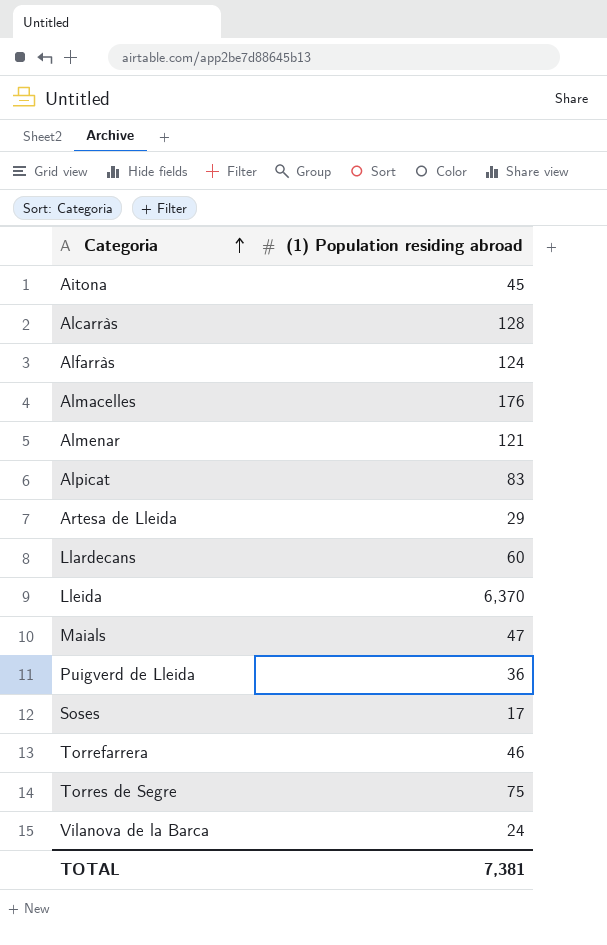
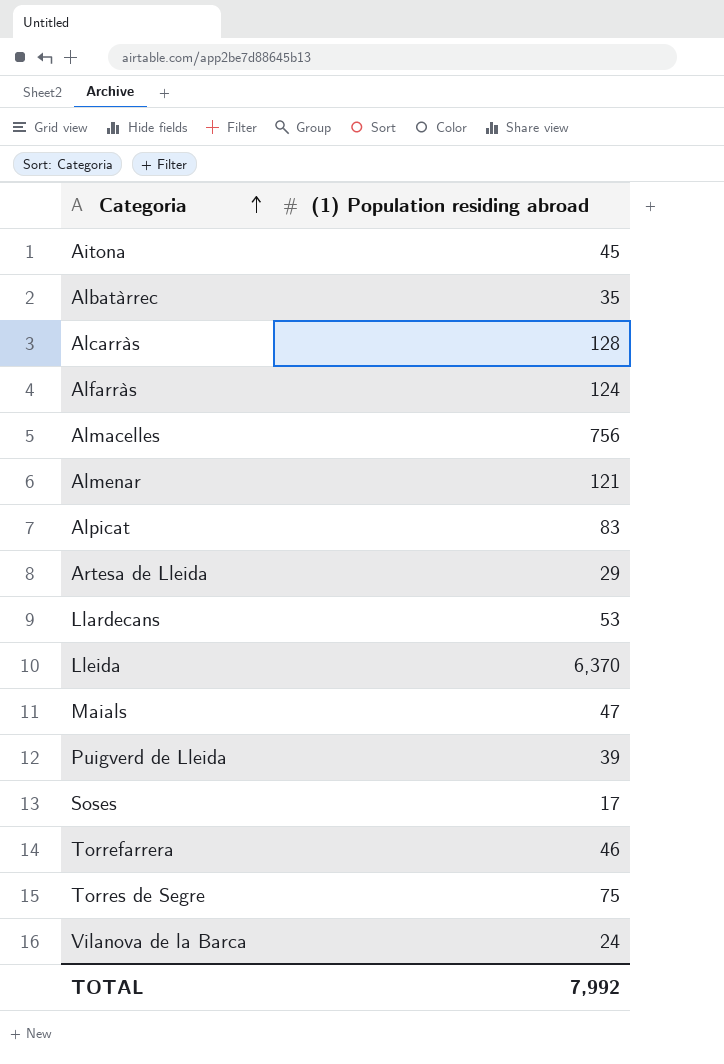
row Albatàrrec: none -> 35
Almacelles | (1) Population residing abroad: 176 -> 756
Llardecans | (1) Population residing abroad: 60 -> 53
Puigverd de Lleida | (1) Population residing abroad: 36 -> 39
TOTAL | (1) Population residing abroad: 7,381 -> 7,992

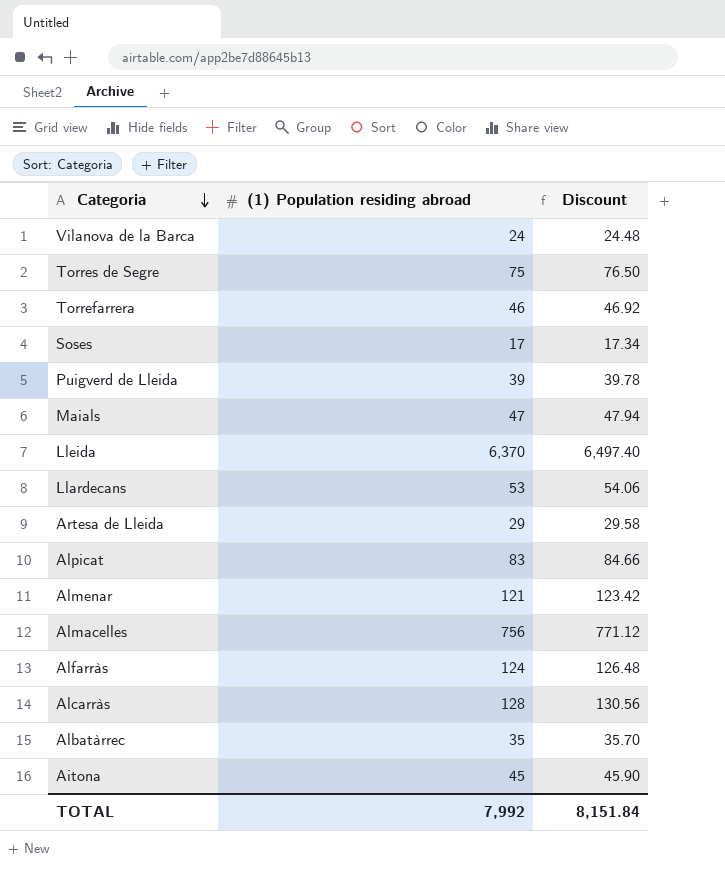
row order: Categoria ascending -> Categoria descending
column Discount | formula: none -> [(1) Population residing abroad] * 1.02

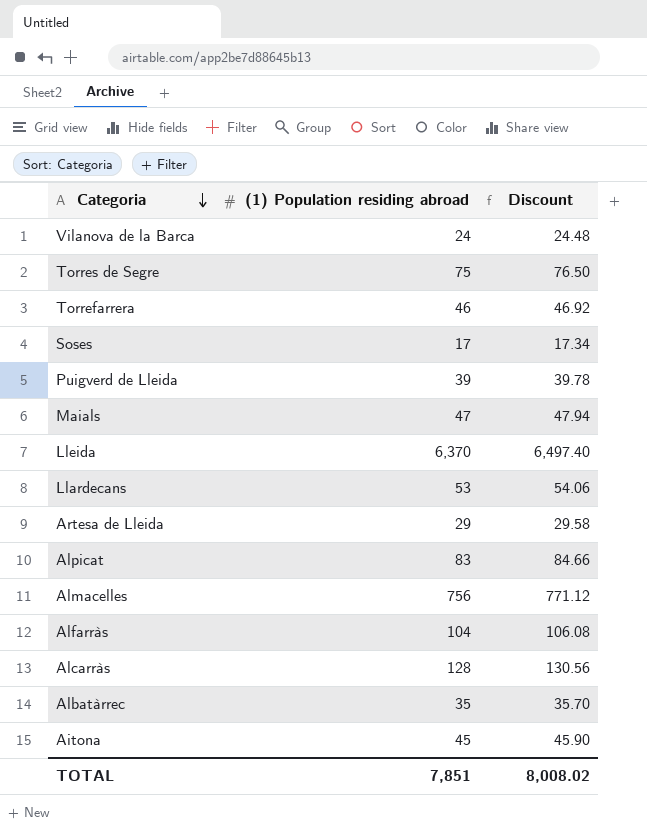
row Almenar: 121 | 123.42 -> none
Alfarràs | (1) Population residing abroad: 124 -> 104
Alfarràs | Discount: 126.48 -> 106.08
TOTAL | (1) Population residing abroad: 7,992 -> 7,851
TOTAL | Discount: 8,151.84 -> 8,008.02

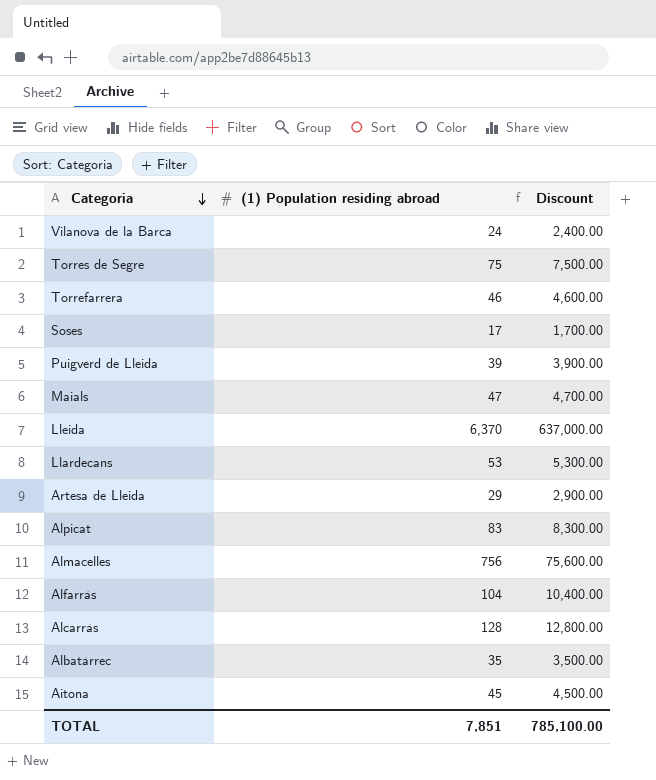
column Discount | formula: [(1) Population residing abroad] * 1.02 -> [(1) Population residing abroad] * 100
TOTAL | Discount: 8,008.02 -> 785,100.00

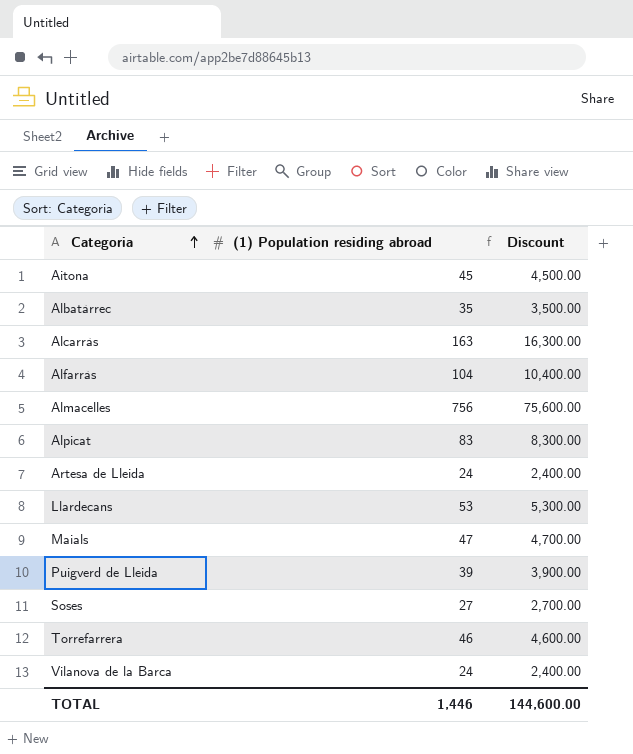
row order: Categoria descending -> Categoria ascending
row Torres de Segre: 75 | 7,500.00 -> none
row Lleida: 6,370 | 637,000.00 -> none
Alcarràs | (1) Population residing abroad: 128 -> 163
Alcarràs | Discount: 12,800.00 -> 16,300.00
Artesa de Lleida | (1) Population residing abroad: 29 -> 24
Artesa de Lleida | Discount: 2,900.00 -> 2,400.00
Soses | (1) Population residing abroad: 17 -> 27
Soses | Discount: 1,700.00 -> 2,700.00
TOTAL | (1) Population residing abroad: 7,851 -> 1,446
TOTAL | Discount: 785,100.00 -> 144,600.00

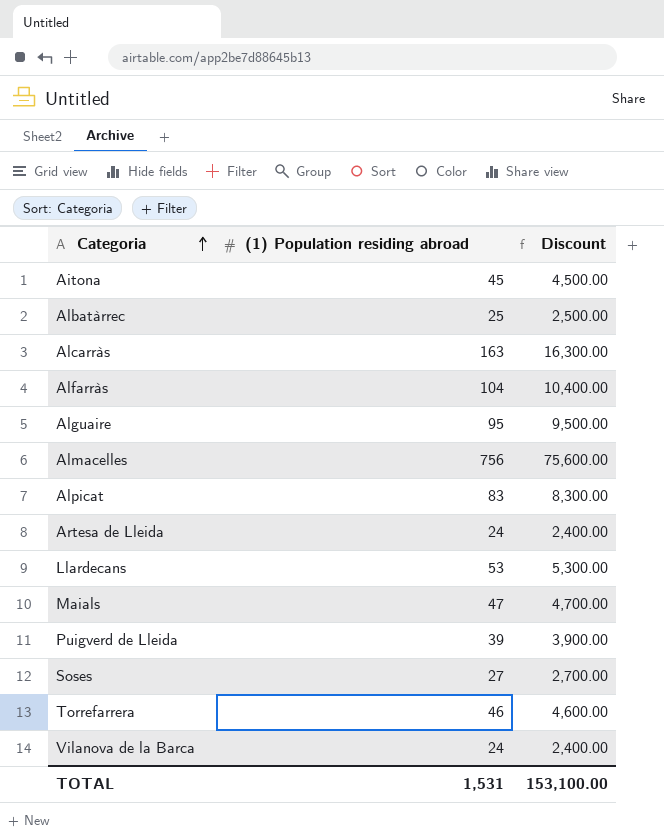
Albatàrrec | (1) Population residing abroad: 35 -> 25
Albatàrrec | Discount: 3,500.00 -> 2,500.00
row Alguaire: none -> 95 | 9,500.00
TOTAL | (1) Population residing abroad: 1,446 -> 1,531
TOTAL | Discount: 144,600.00 -> 153,100.00

